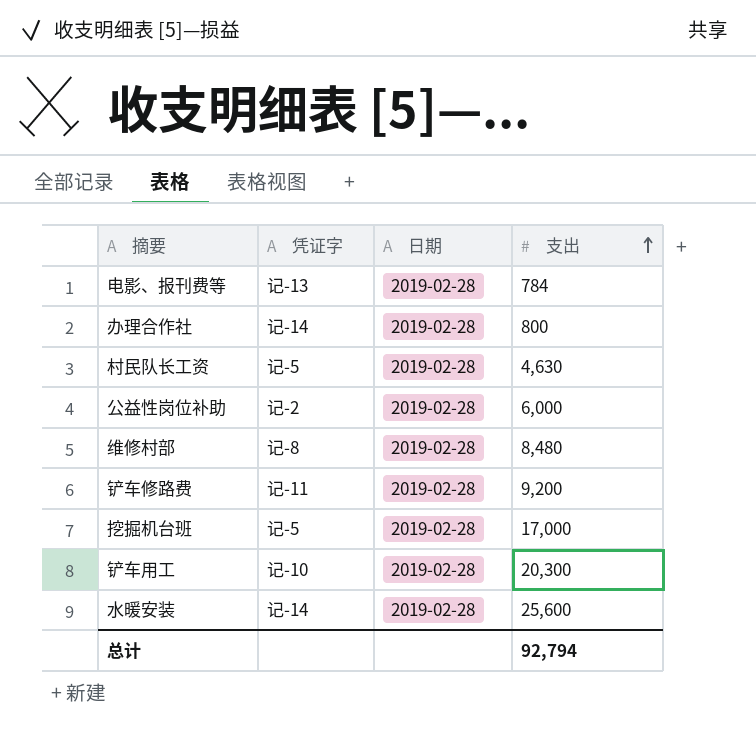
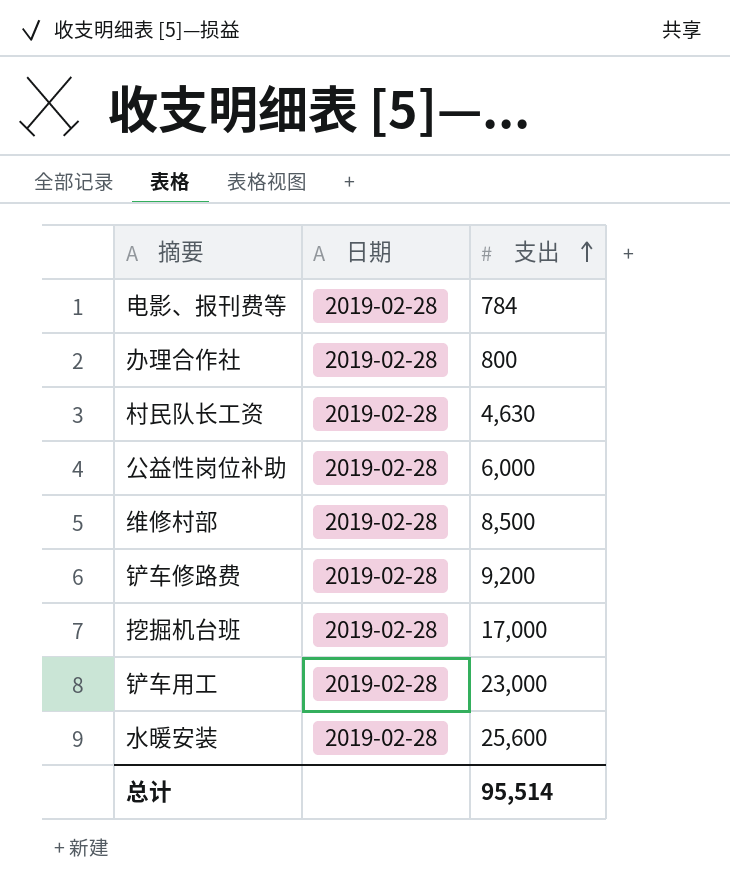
column 凭证字 | position: 2 -> none
维修村部 | 支出: 8,480 -> 8,500
铲车用工 | 支出: 20,300 -> 23,000
总计 | 支出: 92,794 -> 95,514

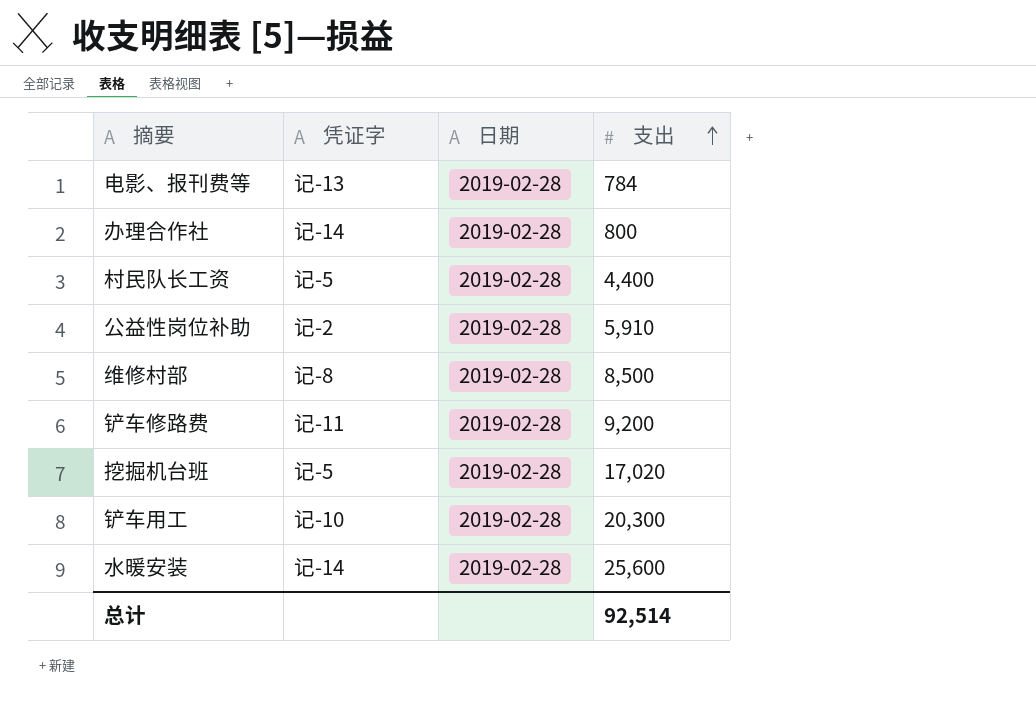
column 凭证字 | position: none -> 2
村民队长工资 | 支出: 4,630 -> 4,400
公益性岗位补助 | 支出: 6,000 -> 5,910
挖掘机台班 | 支出: 17,000 -> 17,020
铲车用工 | 支出: 23,000 -> 20,300
总计 | 支出: 95,514 -> 92,514

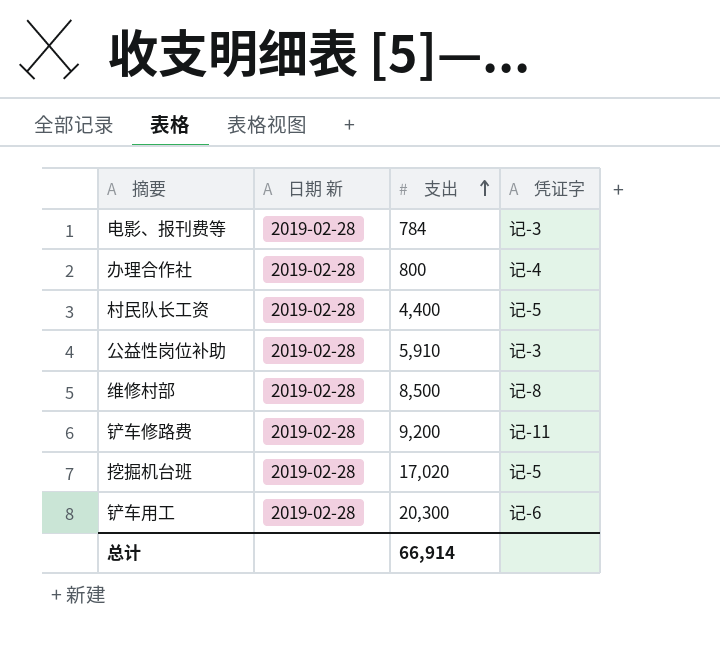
column name: 日期 -> 日期 新
column 凭证字 | position: 2 -> 4
row 水暖安装: 记-14 | 2019-02-28 | 25,600 -> none
电影、报刊费等 | 凭证字: 记-13 -> 记-3
办理合作社 | 凭证字: 记-14 -> 记-4
公益性岗位补助 | 凭证字: 记-2 -> 记-3
铲车用工 | 凭证字: 记-10 -> 记-6
总计 | 支出: 92,514 -> 66,914

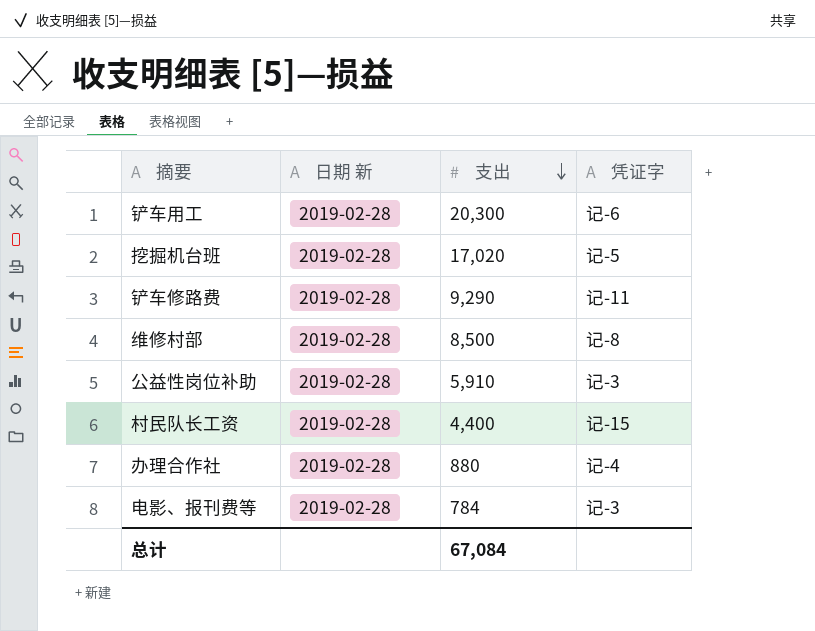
row order: 支出 ascending -> 支出 descending
铲车修路费 | 支出: 9,200 -> 9,290
村民队长工资 | 凭证字: 记-5 -> 记-15
办理合作社 | 支出: 800 -> 880
总计 | 支出: 66,914 -> 67,084

